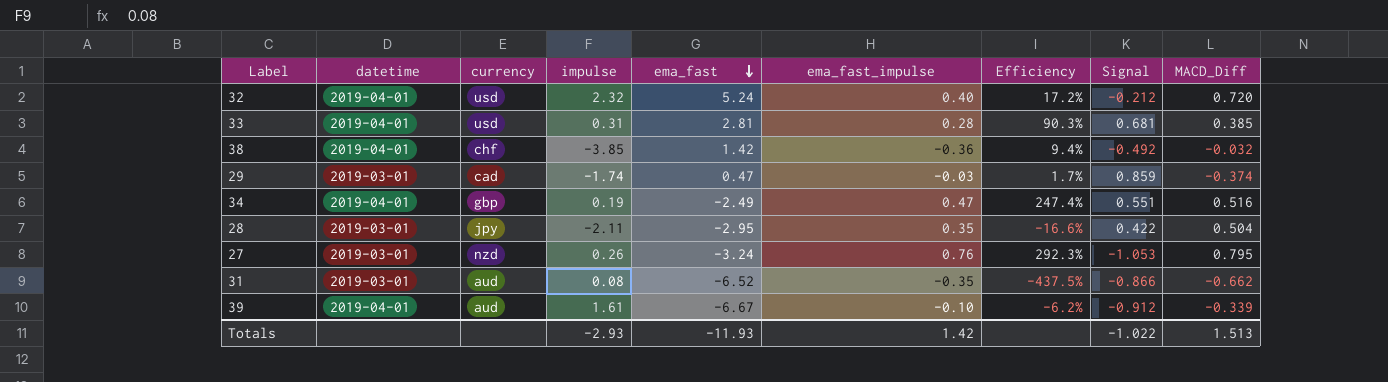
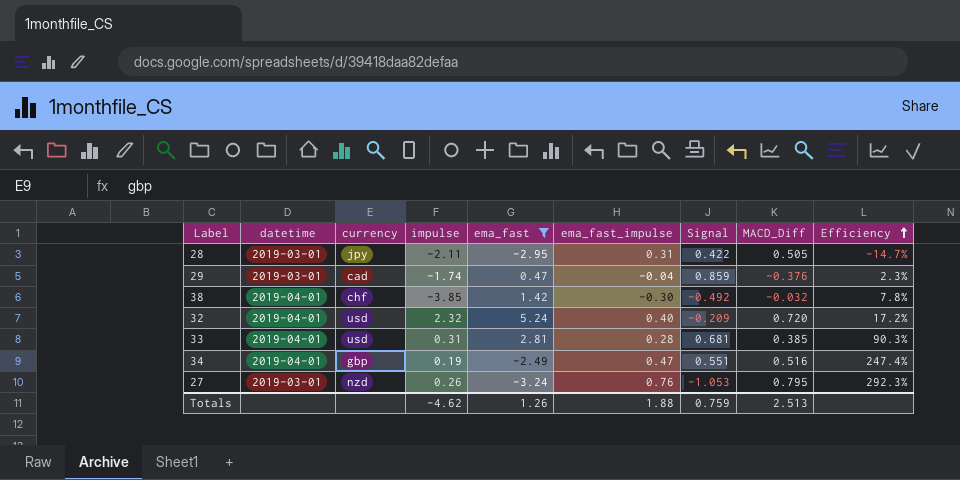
filter: none -> ema_fast >= -3.24
row order: ema_fast descending -> Efficiency ascending
column Efficiency | position: 7 -> 9
28 | ema_fast_impulse: 0.35 -> 0.31
28 | MACD_Diff: 0.504 -> 0.505
28 | Efficiency: -16.6% -> -14.7%
29 | ema_fast_impulse: -0.03 -> -0.04
29 | MACD_Diff: -0.374 -> -0.376
29 | Efficiency: 1.7% -> 2.3%
38 | ema_fast_impulse: -0.36 -> -0.30
38 | Efficiency: 9.4% -> 7.8%
32 | Signal: -0.212 -> -0.209
Totals | impulse: -2.93 -> -4.62
Totals | ema_fast: -11.93 -> 1.26
Totals | ema_fast_impulse: 1.42 -> 1.88
Totals | Signal: -1.022 -> 0.759
Totals | MACD_Diff: 1.513 -> 2.513

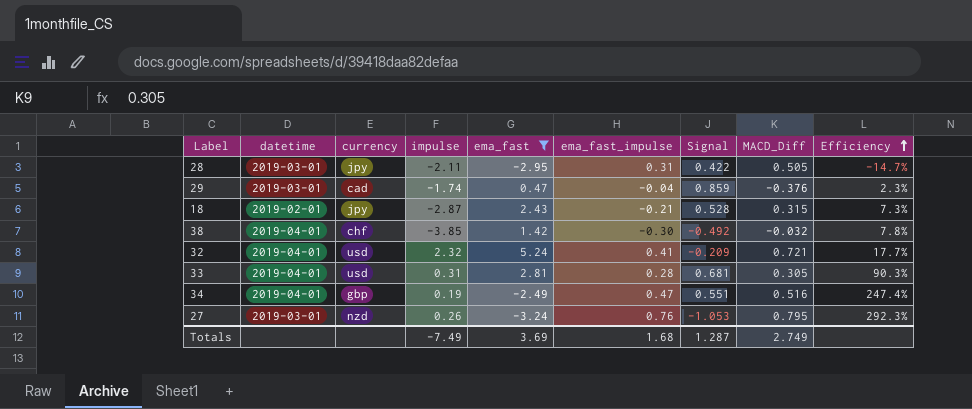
row 18: none -> 2019-02-01 | jpy | -2.87 | 2.43 | -0.21 | 0.528 | 0.315 | 7.3%
32 | ema_fast_impulse: 0.40 -> 0.41
32 | MACD_Diff: 0.720 -> 0.721
32 | Efficiency: 17.2% -> 17.7%
33 | MACD_Diff: 0.385 -> 0.305
Totals | impulse: -4.62 -> -7.49
Totals | ema_fast: 1.26 -> 3.69
Totals | ema_fast_impulse: 1.88 -> 1.68
Totals | Signal: 0.759 -> 1.287
Totals | MACD_Diff: 2.513 -> 2.749

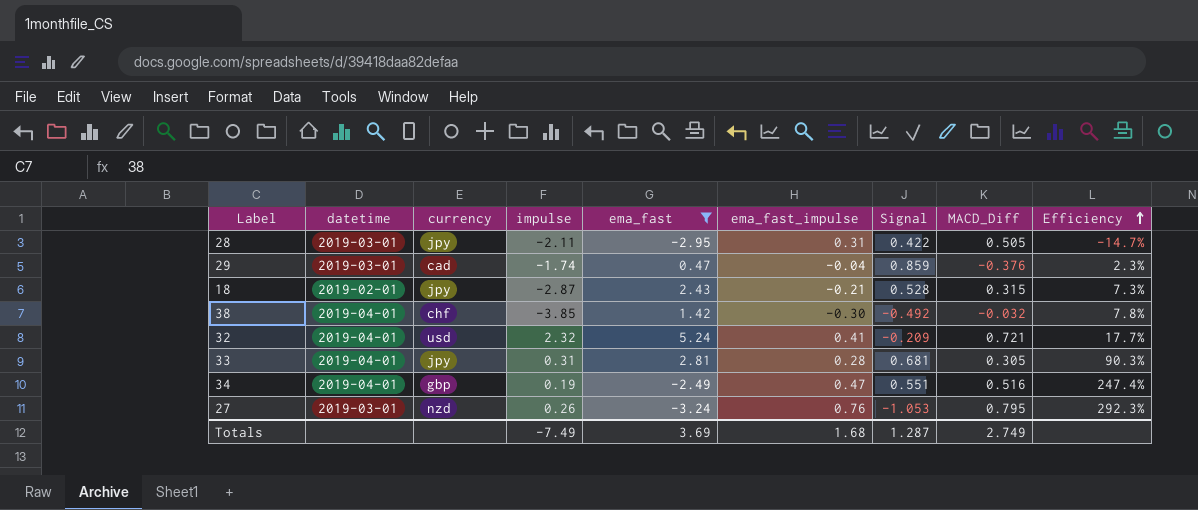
33 | currency: usd -> jpy

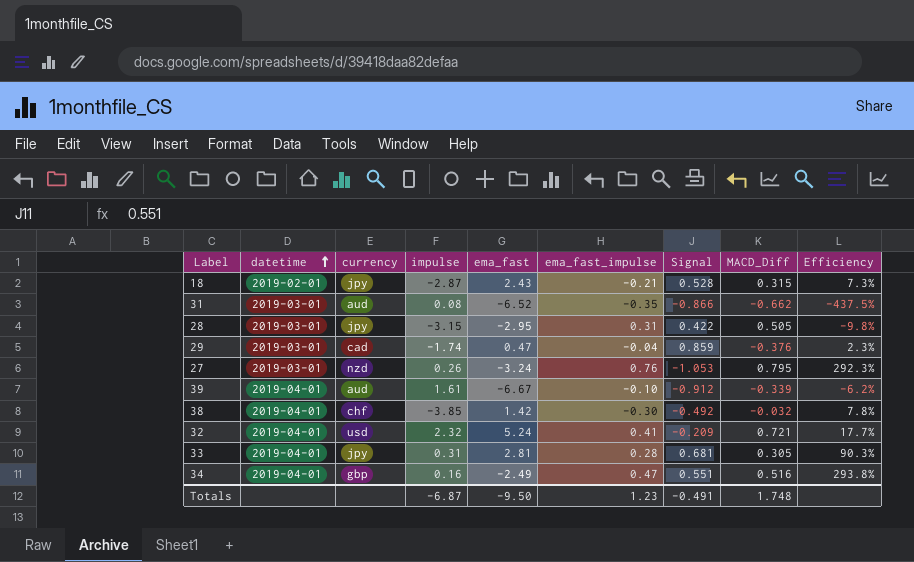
filter: ema_fast >= -3.24 -> none
row order: Efficiency ascending -> datetime ascending
28 | impulse: -2.11 -> -3.15
28 | Efficiency: -14.7% -> -9.8%
34 | impulse: 0.19 -> 0.16
34 | Efficiency: 247.4% -> 293.8%
Totals | impulse: -7.49 -> -6.87
Totals | ema_fast: 3.69 -> -9.50
Totals | ema_fast_impulse: 1.68 -> 1.23
Totals | Signal: 1.287 -> -0.491
Totals | MACD_Diff: 2.749 -> 1.748

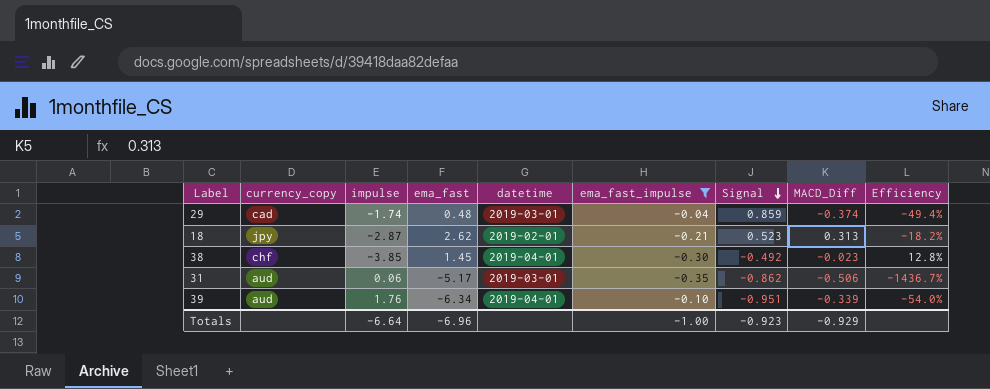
filter: none -> ema_fast_impulse <= -0.04
row order: datetime ascending -> Signal descending
column name: currency -> currency_copy
column datetime | position: 2 -> 5
column Efficiency | formula: [ema_fast_impulse] / [impulse] -> [Signal] / [impulse]
29 | ema_fast: 0.47 -> 0.48
29 | MACD_Diff: -0.376 -> -0.374
18 | ema_fast: 2.43 -> 2.62
18 | Signal: 0.528 -> 0.523
18 | MACD_Diff: 0.315 -> 0.313
38 | ema_fast: 1.42 -> 1.45
38 | MACD_Diff: -0.032 -> -0.023
31 | impulse: 0.08 -> 0.06
31 | ema_fast: -6.52 -> -5.17
31 | Signal: -0.866 -> -0.862
31 | MACD_Diff: -0.662 -> -0.506
39 | impulse: 1.61 -> 1.76
39 | ema_fast: -6.67 -> -6.34
39 | Signal: -0.912 -> -0.951
Totals | impulse: -6.87 -> -6.64
Totals | ema_fast: -9.50 -> -6.96
Totals | ema_fast_impulse: 1.23 -> -1.00
Totals | Signal: -0.491 -> -0.923
Totals | MACD_Diff: 1.748 -> -0.929

